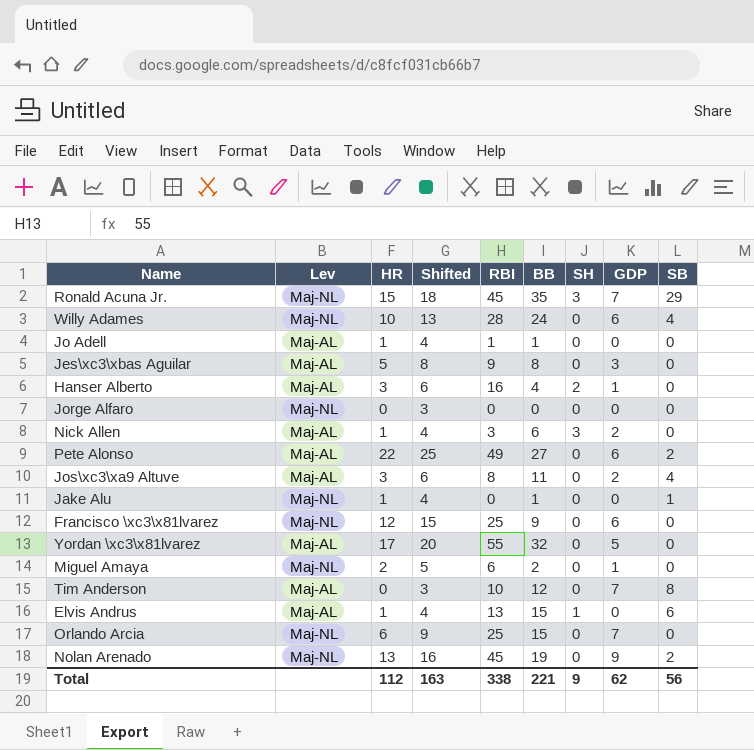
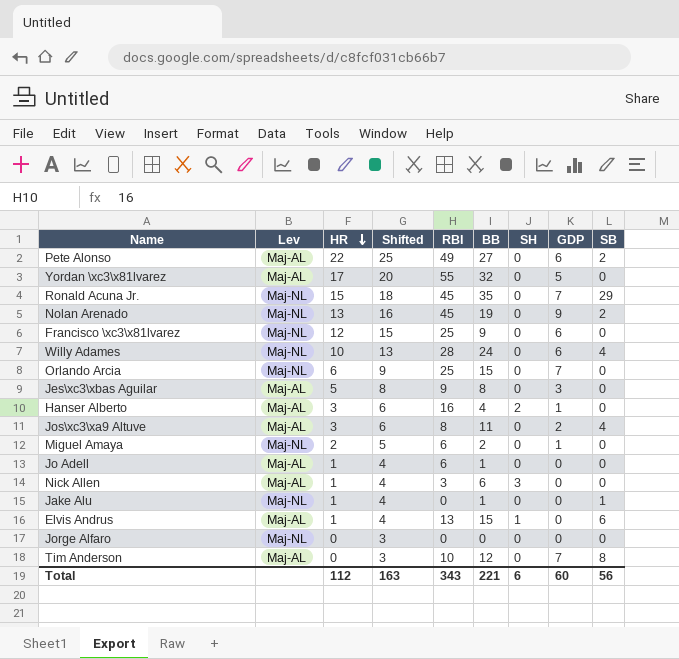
row order: none -> HR descending
Ronald Acuna Jr. | SH: 3 -> 0
Jo Adell | RBI: 1 -> 6
Nick Allen | GDP: 2 -> 0
Total | RBI: 338 -> 343
Total | SH: 9 -> 6
Total | GDP: 62 -> 60

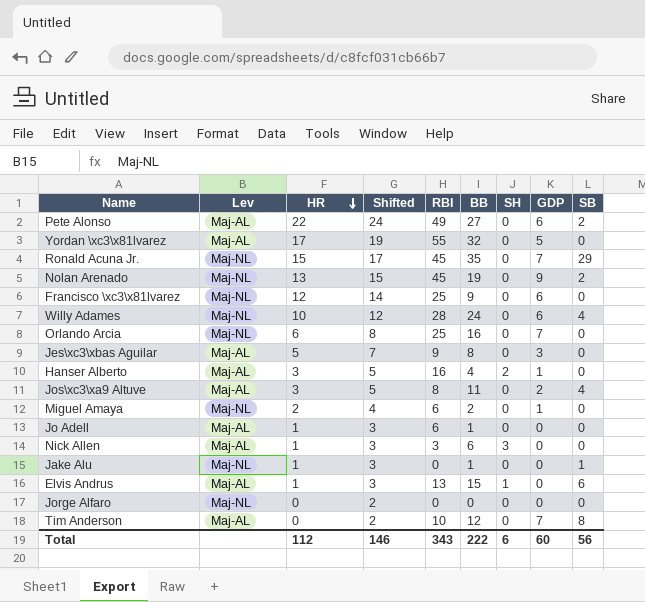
column Shifted | formula: [HR] + 3 -> [HR] + 2
Orlando Arcia | BB: 15 -> 16
Total | Shifted: 163 -> 146
Total | BB: 221 -> 222

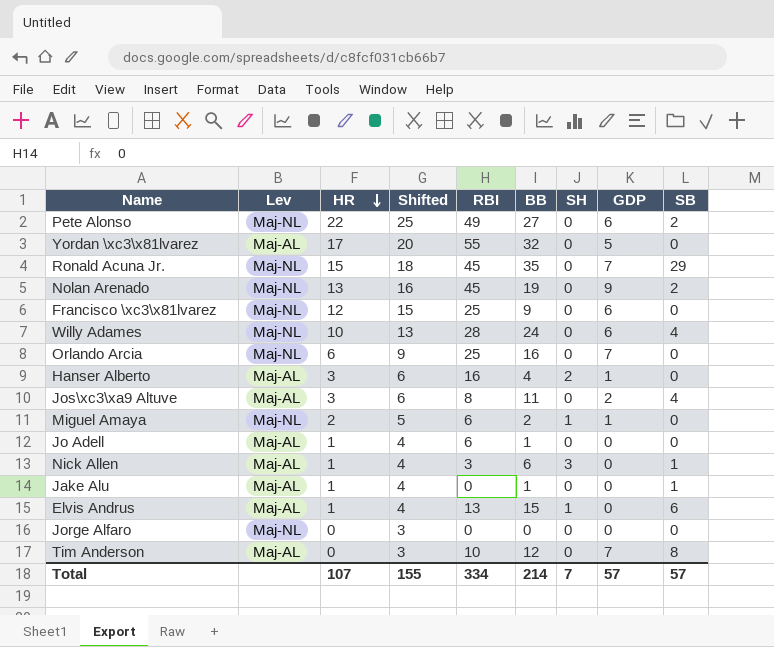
column Shifted | formula: [HR] + 2 -> [HR] + 3
row Jes\xc3\xbas Aguilar: Maj-AL | 5 | 7 | 9 | 8 | 0 | 3 | 0 -> none
Pete Alonso | Lev: Maj-AL -> Maj-NL
Miguel Amaya | SH: 0 -> 1
Nick Allen | SB: 0 -> 1
Jake Alu | Lev: Maj-NL -> Maj-AL
Total | HR: 112 -> 107
Total | Shifted: 146 -> 155
Total | RBI: 343 -> 334
Total | BB: 222 -> 214
Total | SH: 6 -> 7
Total | GDP: 60 -> 57
Total | SB: 56 -> 57

